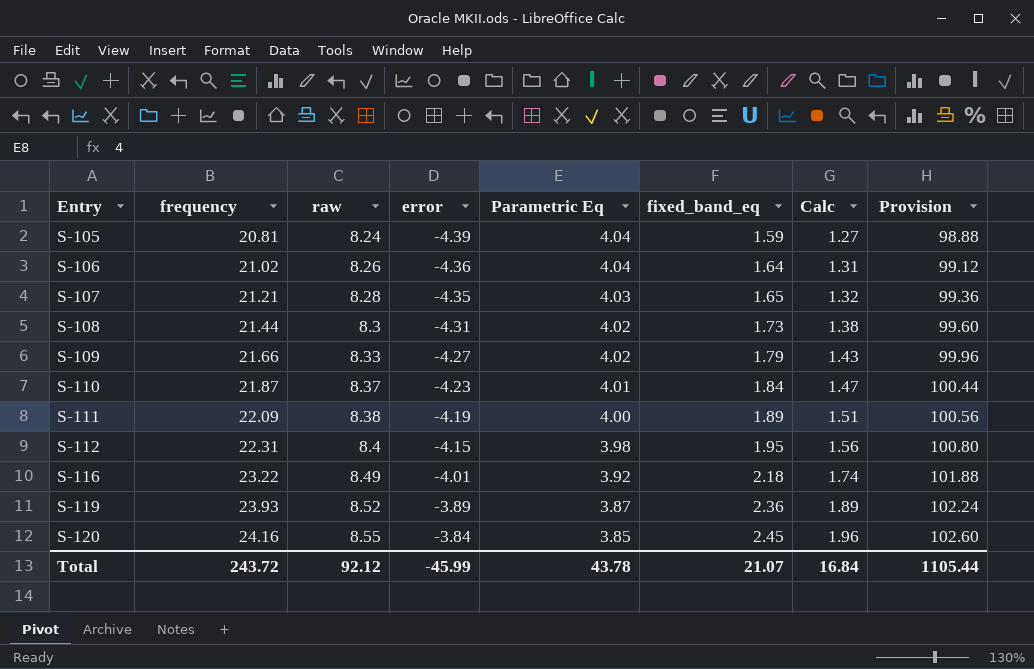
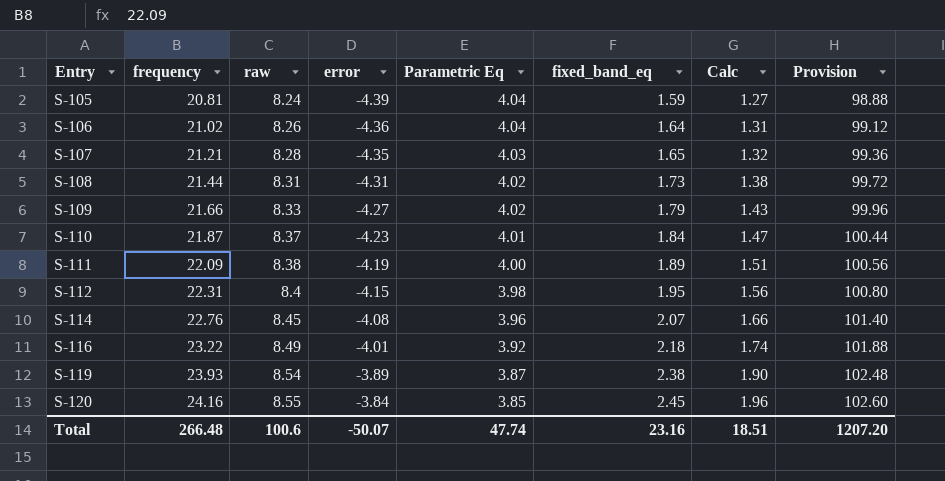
S-108 | raw: 8.3 -> 8.31
S-108 | Provision: 99.60 -> 99.72
row S-114: none -> 22.76 | 8.45 | -4.08 | 3.96 | 2.07 | 1.66 | 101.40
S-119 | raw: 8.52 -> 8.54
S-119 | fixed_band_eq: 2.36 -> 2.38
S-119 | Calc: 1.89 -> 1.90
S-119 | Provision: 102.24 -> 102.48
Total | frequency: 243.72 -> 266.48
Total | raw: 92.12 -> 100.6
Total | error: -45.99 -> -50.07
Total | Parametric Eq: 43.78 -> 47.74
Total | fixed_band_eq: 21.07 -> 23.16
Total | Calc: 16.84 -> 18.51
Total | Provision: 1105.44 -> 1207.20

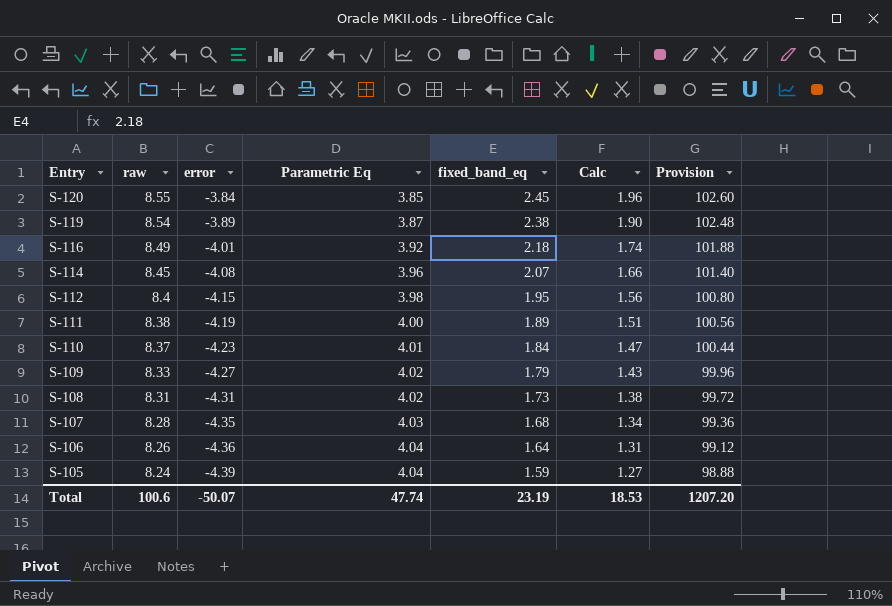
row order: Entry ascending -> Entry descending
column frequency | position: 2 -> none
S-107 | fixed_band_eq: 1.65 -> 1.68
S-107 | Calc: 1.32 -> 1.34
Total | fixed_band_eq: 23.16 -> 23.19
Total | Calc: 18.51 -> 18.53

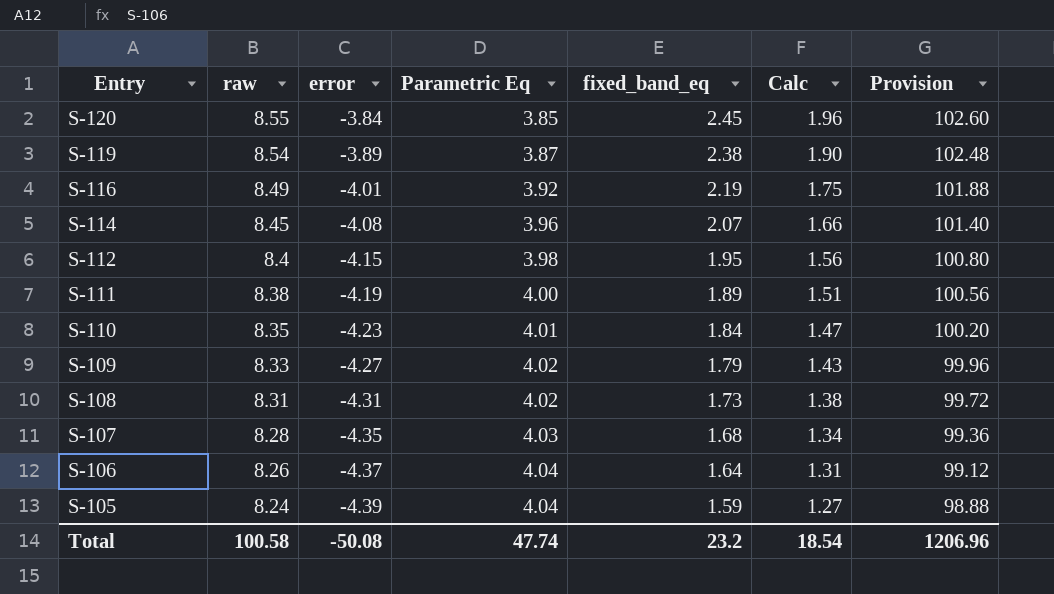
S-116 | fixed_band_eq: 2.18 -> 2.19
S-116 | Calc: 1.74 -> 1.75
S-110 | raw: 8.37 -> 8.35
S-110 | Provision: 100.44 -> 100.20
S-106 | error: -4.36 -> -4.37
Total | raw: 100.6 -> 100.58
Total | error: -50.07 -> -50.08
Total | fixed_band_eq: 23.19 -> 23.2
Total | Calc: 18.53 -> 18.54
Total | Provision: 1207.20 -> 1206.96

